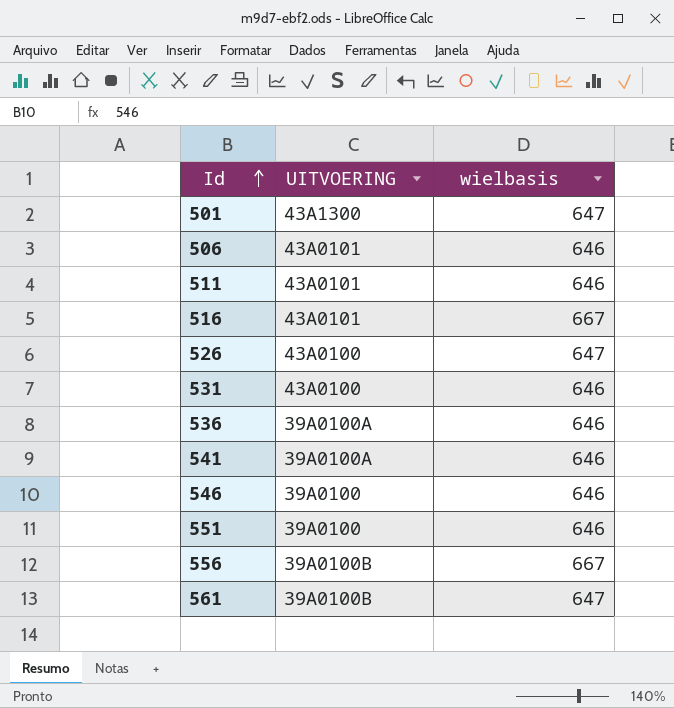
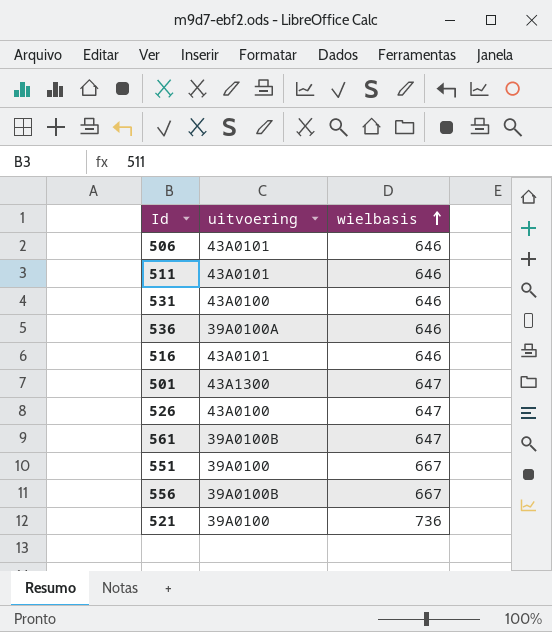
row order: Id ascending -> wielbasis ascending
column name: UITVOERING -> uitvoering
row 541: 39A0100A | 646 -> none
row 546: 39A0100 | 646 -> none
516 | wielbasis: 667 -> 646
551 | wielbasis: 646 -> 667
row 521: none -> 39A0100 | 736

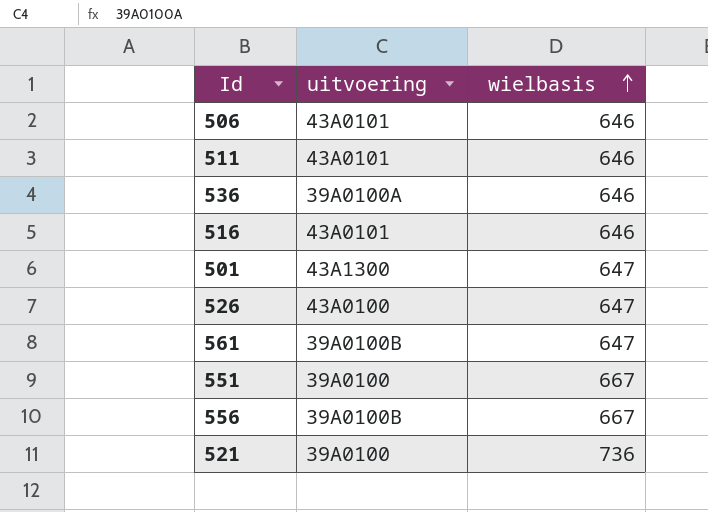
row 531: 43A0100 | 646 -> none

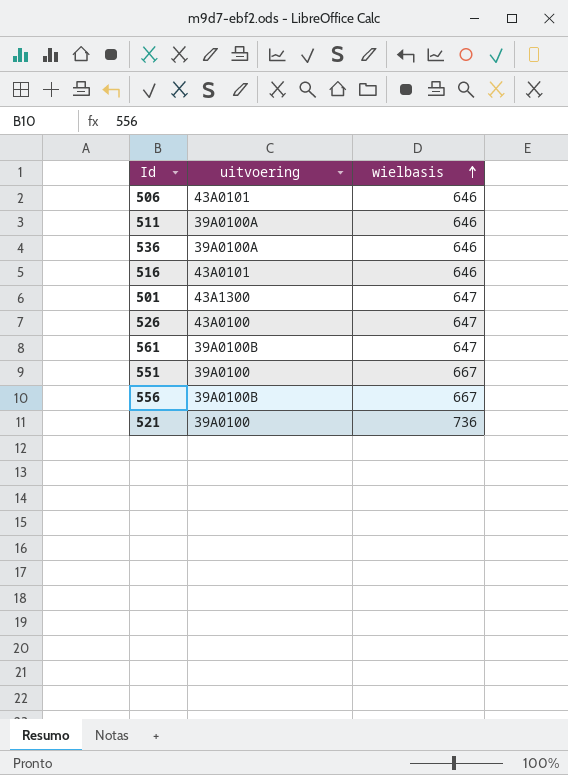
511 | uitvoering: 43A0101 -> 39A0100A

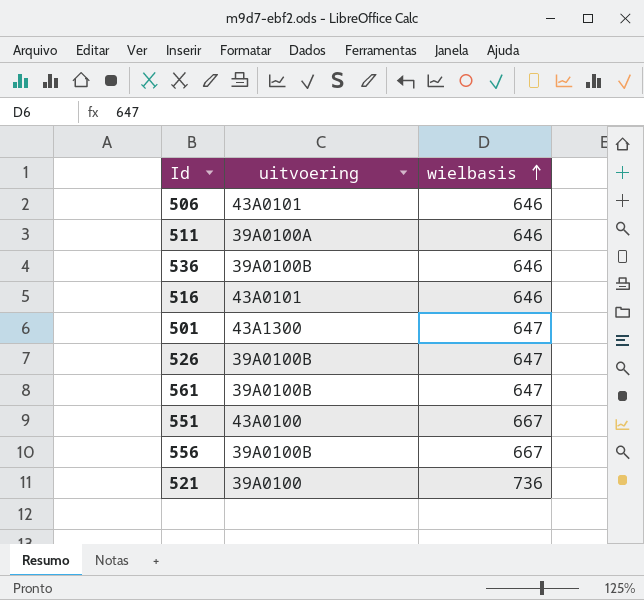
536 | uitvoering: 39A0100A -> 39A0100B
526 | uitvoering: 43A0100 -> 39A0100B
551 | uitvoering: 39A0100 -> 43A0100

